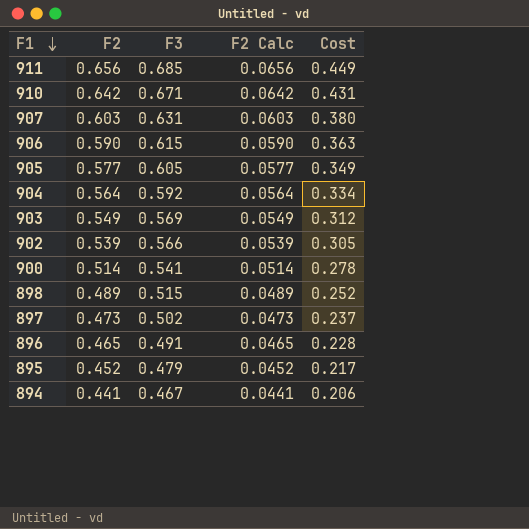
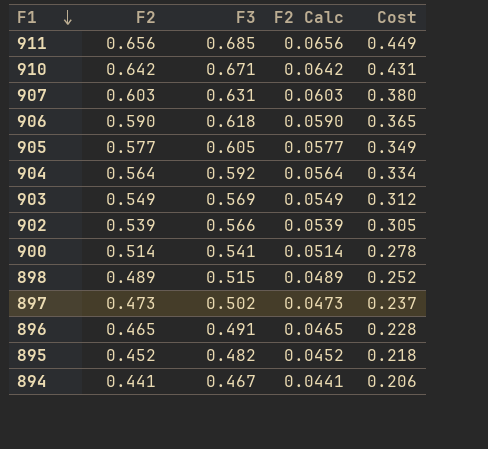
906 | F3: 0.615 -> 0.618
906 | Cost: 0.363 -> 0.365
895 | F3: 0.479 -> 0.482
895 | Cost: 0.217 -> 0.218

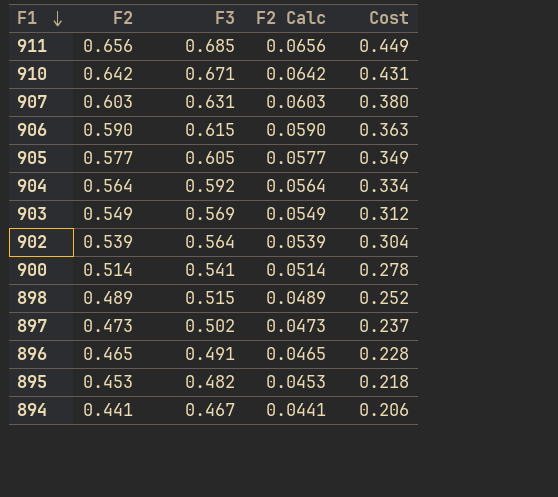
906 | F3: 0.618 -> 0.615
906 | Cost: 0.365 -> 0.363
902 | F3: 0.566 -> 0.564
902 | Cost: 0.305 -> 0.304
895 | F2: 0.452 -> 0.453
895 | F2 Calc: 0.0452 -> 0.0453

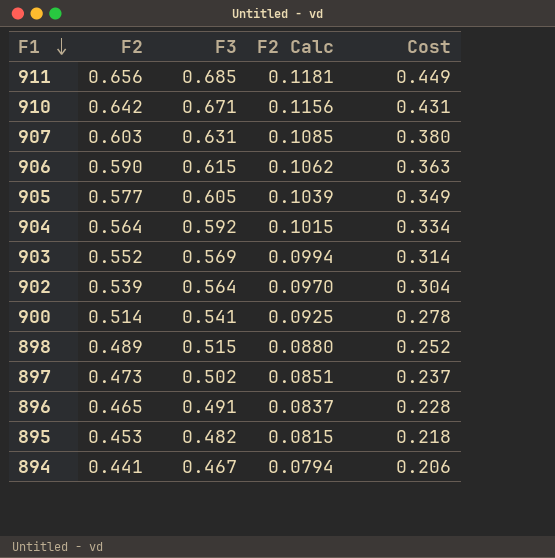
column F2 Calc | formula: [F2] * 0.1 -> [F2] * 0.18
903 | F2: 0.549 -> 0.552
903 | Cost: 0.312 -> 0.314

